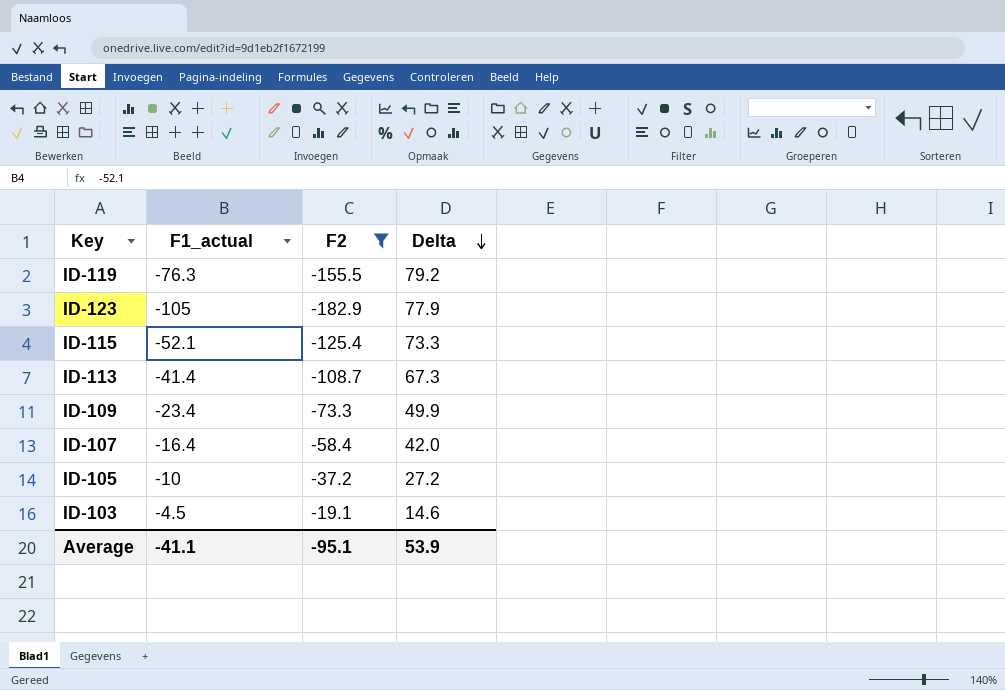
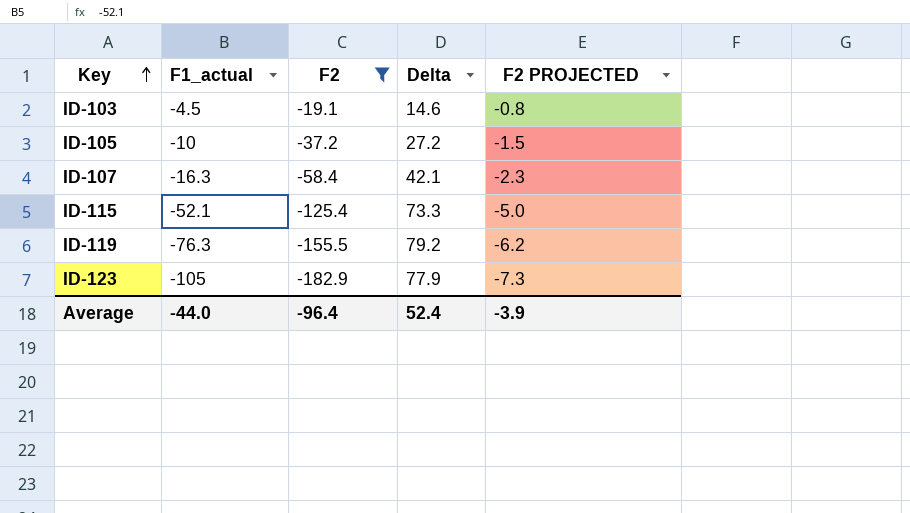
row order: Delta descending -> Key ascending
column F2 PROJECTED | formula: none -> [F2] * 0.04
row ID-113: -41.4 | -108.7 | 67.3 -> none
row ID-109: -23.4 | -73.3 | 49.9 -> none
ID-107 | F1_actual: -16.4 -> -16.3
ID-107 | Delta: 42.0 -> 42.1
Average | F1_actual: -41.1 -> -44.0
Average | F2: -95.1 -> -96.4
Average | Delta: 53.9 -> 52.4

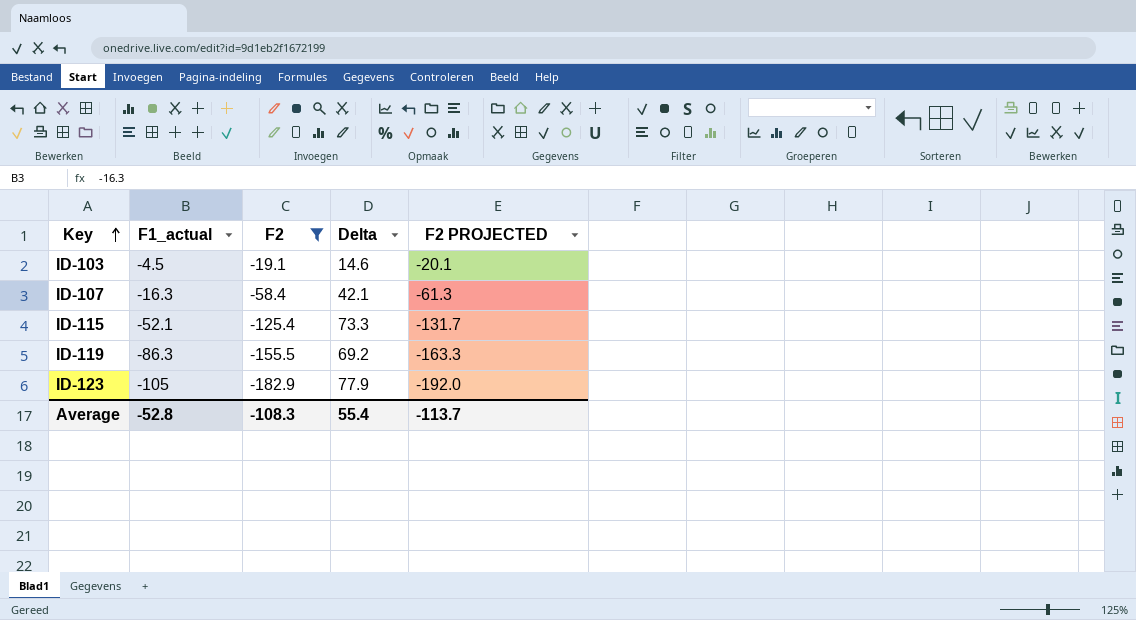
column F2 PROJECTED | formula: [F2] * 0.04 -> [F2] * 1.05
row ID-105: -10 | -37.2 | 27.2 | -1.5 -> none
ID-119 | F1_actual: -76.3 -> -86.3
ID-119 | Delta: 79.2 -> 69.2
Average | F1_actual: -44.0 -> -52.8
Average | F2: -96.4 -> -108.3
Average | Delta: 52.4 -> 55.4
Average | F2 PROJECTED: -3.9 -> -113.7

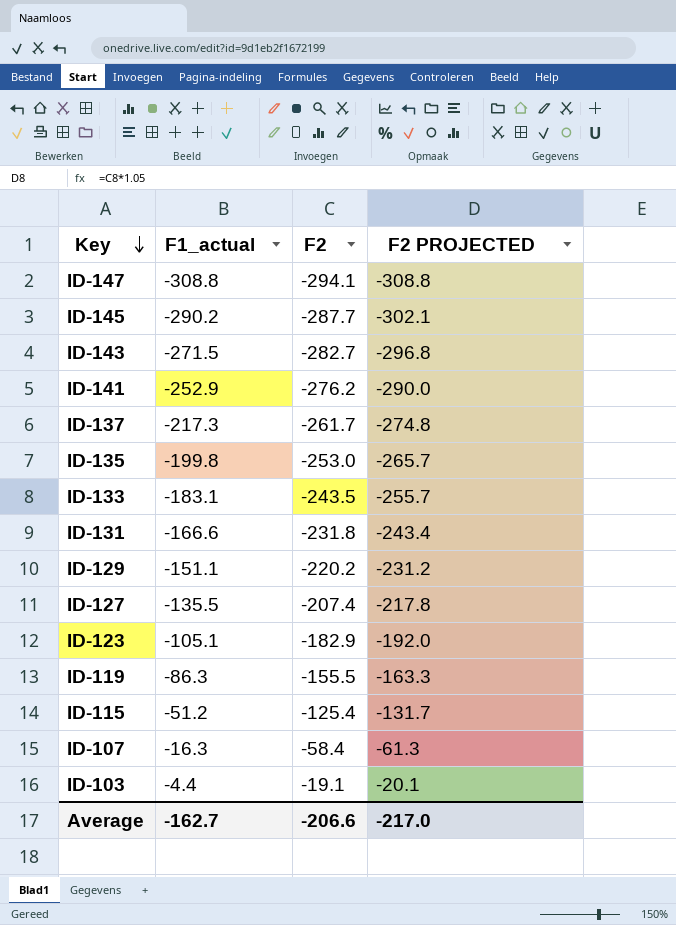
filter: F2 >= -182.9 -> none
row order: Key ascending -> Key descending
column Delta | formula: [F1_actual] - [F2] -> none
ID-123 | F1_actual: -105 -> -105.1
ID-115 | F1_actual: -52.1 -> -51.2
ID-103 | F1_actual: -4.5 -> -4.4
Average | F1_actual: -52.8 -> -162.7
Average | F2: -108.3 -> -206.6
Average | F2 PROJECTED: -113.7 -> -217.0

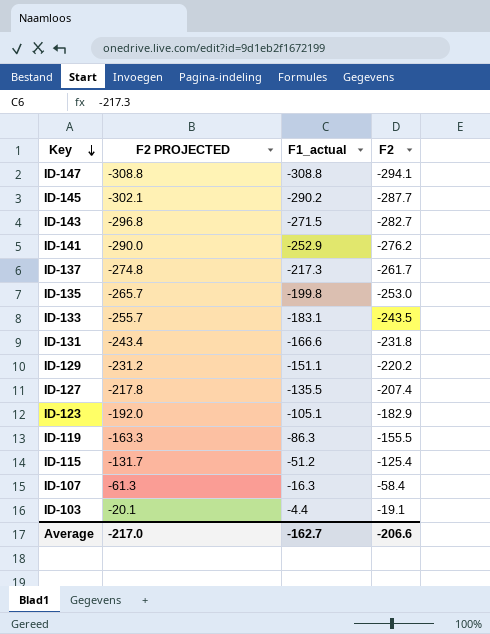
column F2 PROJECTED | position: 4 -> 2

